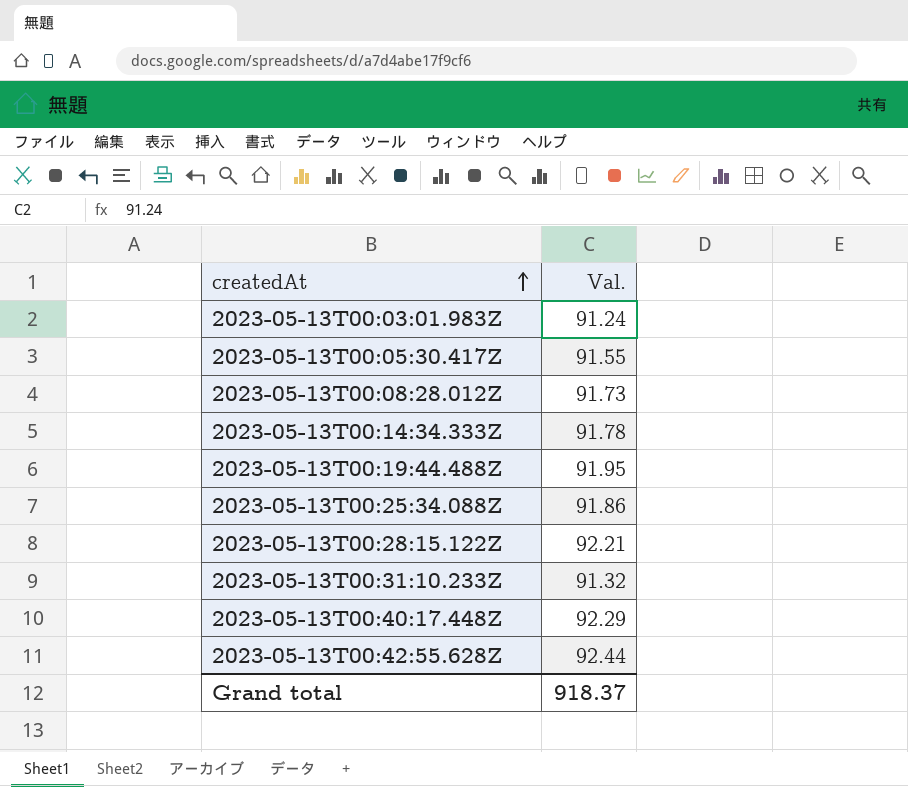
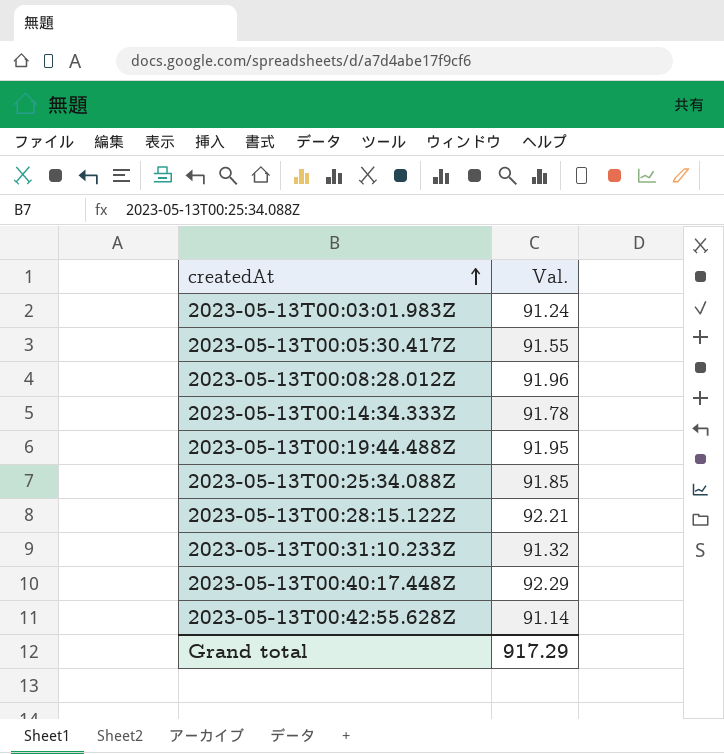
2023-05-13T00:08:28.012Z | Val.: 91.73 -> 91.96
2023-05-13T00:25:34.088Z | Val.: 91.86 -> 91.85
2023-05-13T00:42:55.628Z | Val.: 92.44 -> 91.14
Grand total | Val.: 918.37 -> 917.29

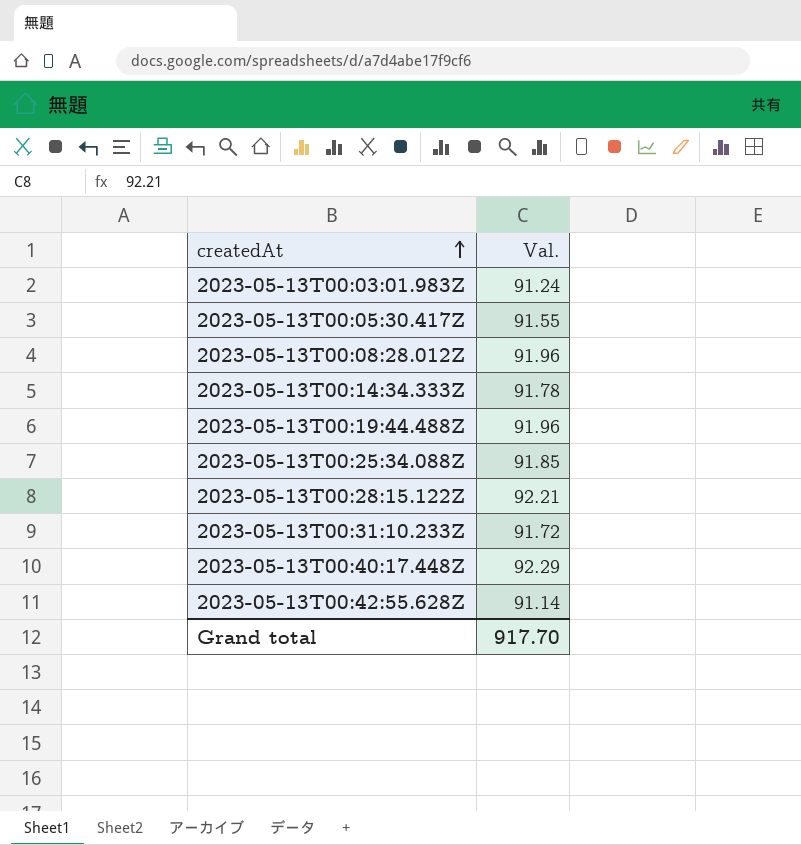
2023-05-13T00:19:44.488Z | Val.: 91.95 -> 91.96
2023-05-13T00:31:10.233Z | Val.: 91.32 -> 91.72
Grand total | Val.: 917.29 -> 917.70

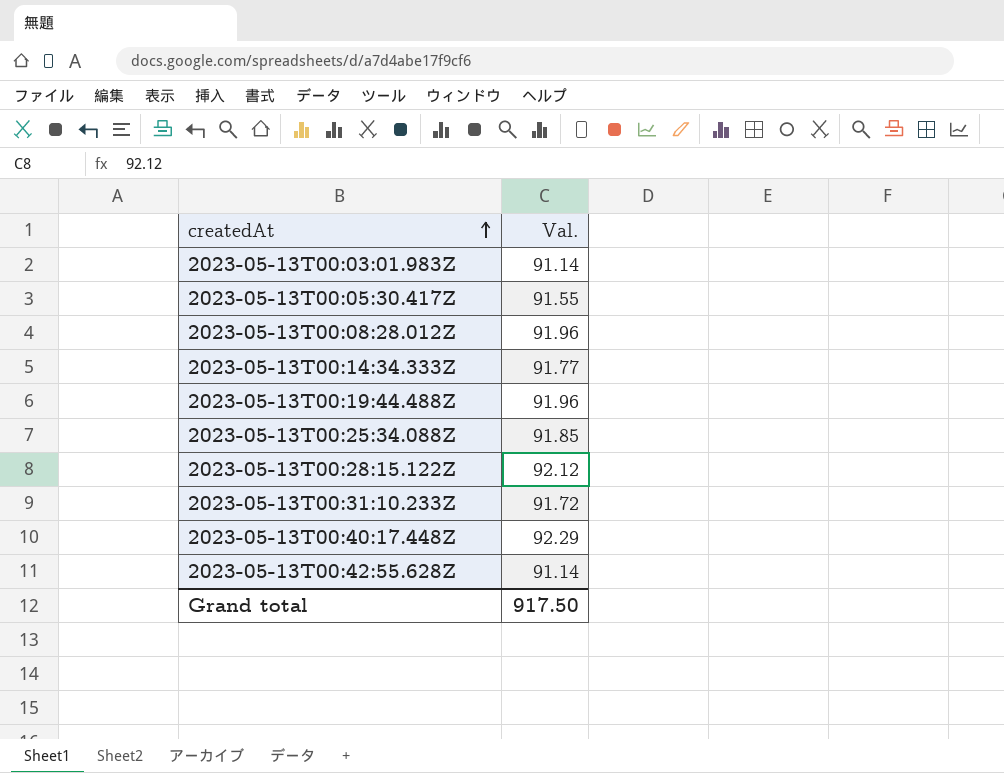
2023-05-13T00:03:01.983Z | Val.: 91.24 -> 91.14
2023-05-13T00:14:34.333Z | Val.: 91.78 -> 91.77
2023-05-13T00:28:15.122Z | Val.: 92.21 -> 92.12
Grand total | Val.: 917.70 -> 917.50

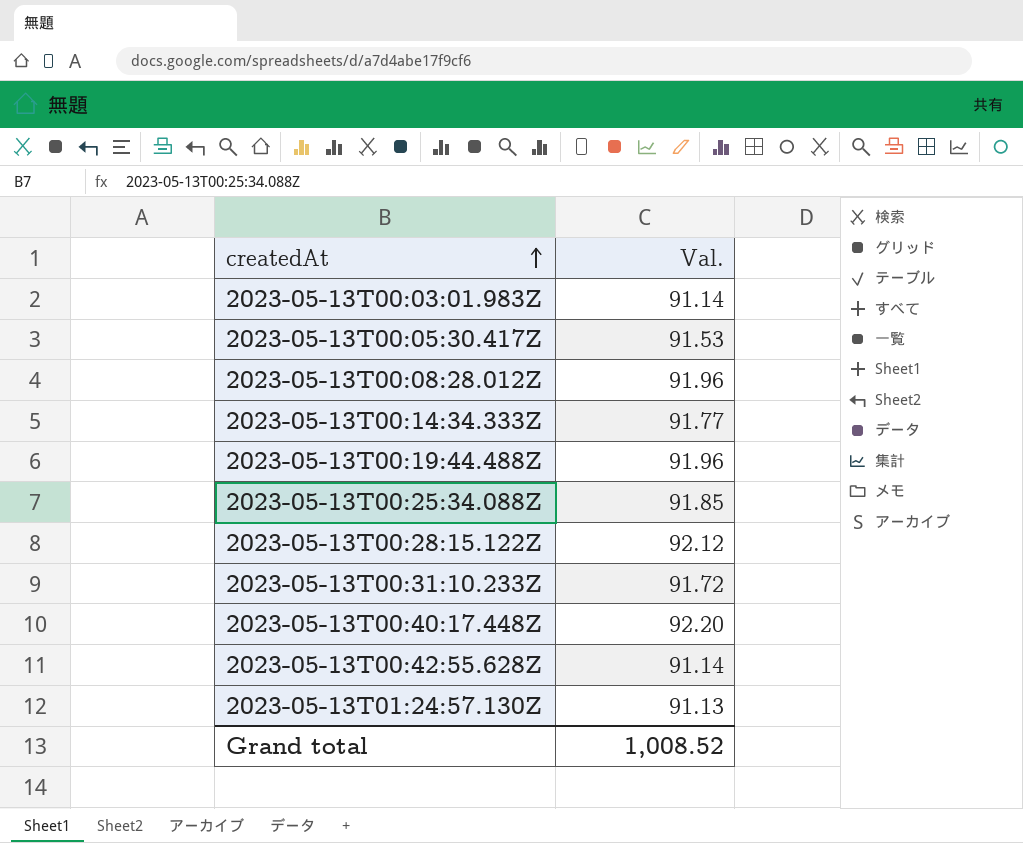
2023-05-13T00:05:30.417Z | Val.: 91.55 -> 91.53
2023-05-13T00:40:17.448Z | Val.: 92.29 -> 92.20
row 2023-05-13T01:24:57.130Z: none -> 91.13
Grand total | Val.: 917.50 -> 1,008.52

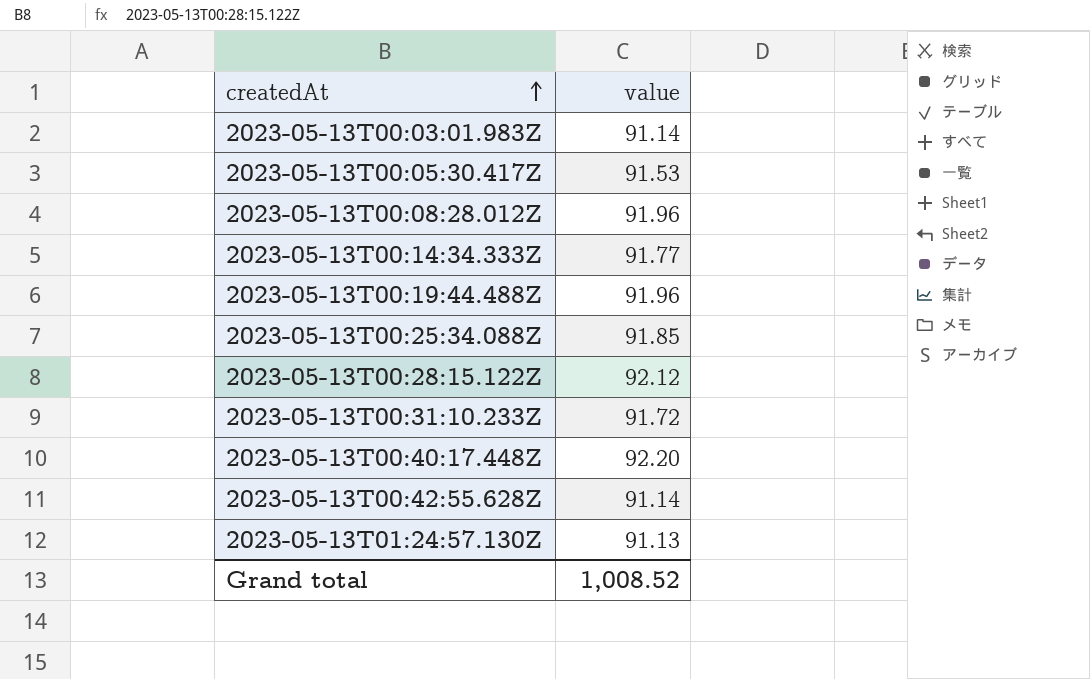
column name: Val. -> value

